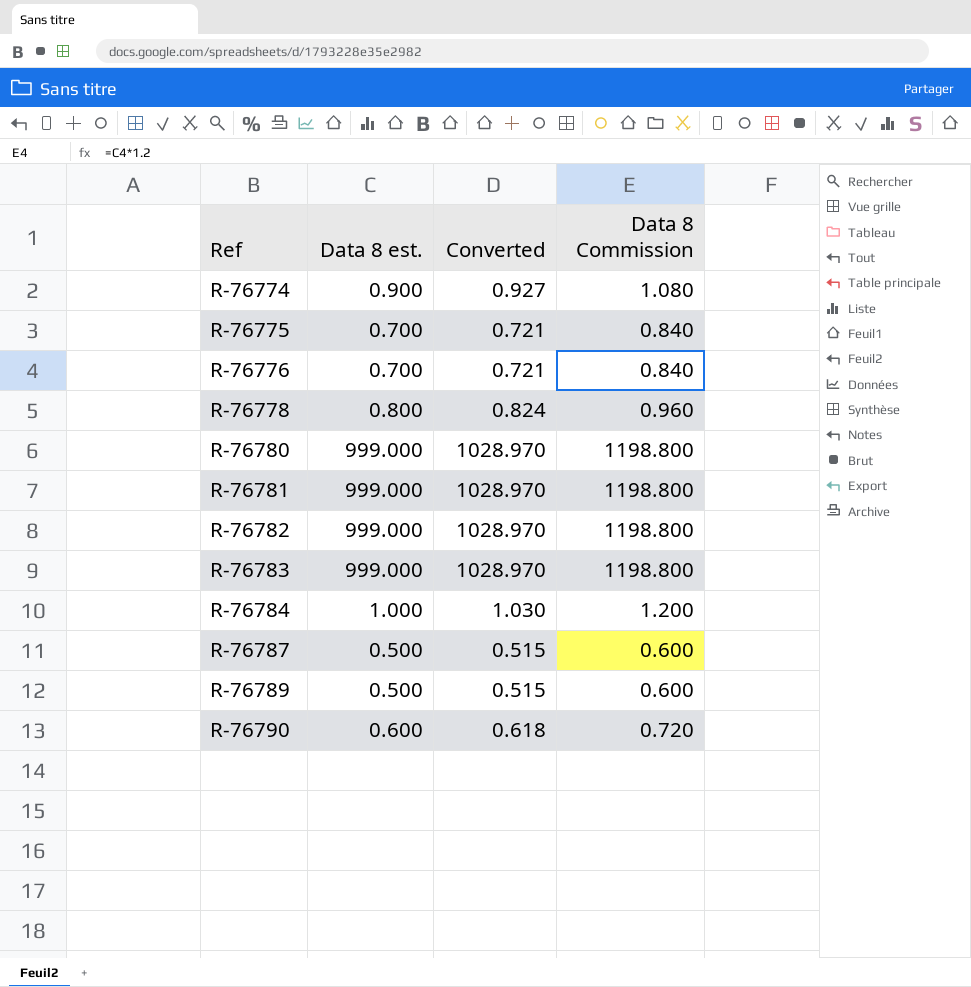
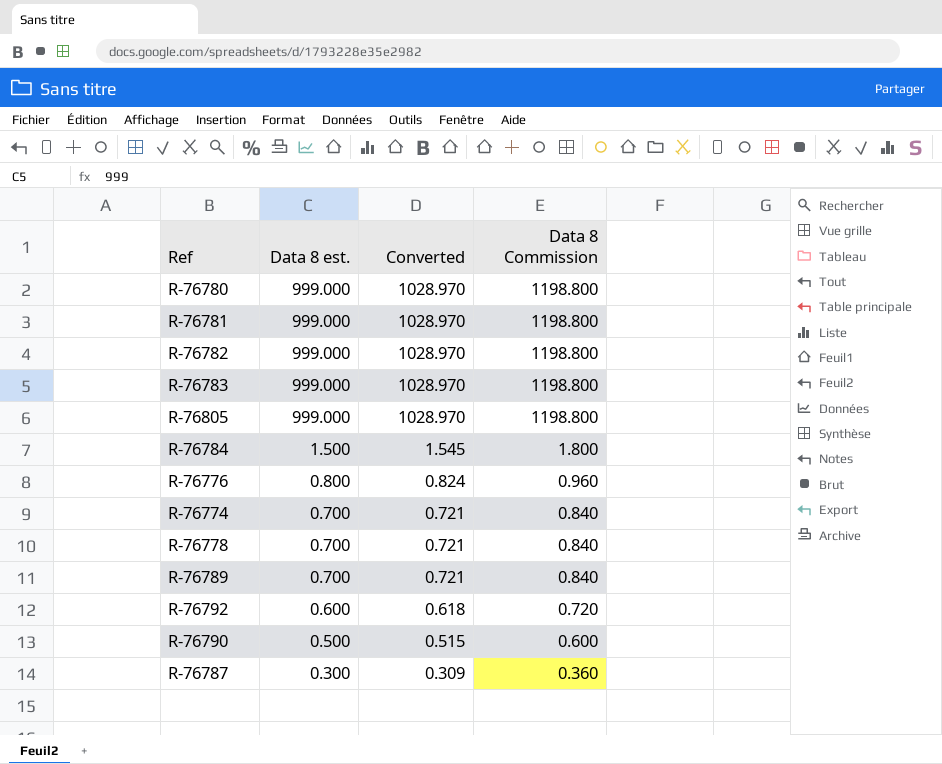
row order: Ref ascending -> Data 8 est. descending
row R-76775: 0.700 | 0.721 | 0.840 -> none
row R-76805: none -> 999.000 | 1028.970 | 1198.800
R-76784 | Data 8 est.: 1.000 -> 1.500
R-76784 | Converted: 1.030 -> 1.545
R-76784 | Data 8 Commission: 1.200 -> 1.800
R-76776 | Data 8 est.: 0.700 -> 0.800
R-76776 | Converted: 0.721 -> 0.824
R-76776 | Data 8 Commission: 0.840 -> 0.960
R-76774 | Data 8 est.: 0.900 -> 0.700
R-76774 | Converted: 0.927 -> 0.721
R-76774 | Data 8 Commission: 1.080 -> 0.840
R-76778 | Data 8 est.: 0.800 -> 0.700
R-76778 | Converted: 0.824 -> 0.721
R-76778 | Data 8 Commission: 0.960 -> 0.840
R-76789 | Data 8 est.: 0.500 -> 0.700
R-76789 | Converted: 0.515 -> 0.721
R-76789 | Data 8 Commission: 0.600 -> 0.840
row R-76792: none -> 0.600 | 0.618 | 0.720
R-76790 | Data 8 est.: 0.600 -> 0.500
R-76790 | Converted: 0.618 -> 0.515
R-76790 | Data 8 Commission: 0.720 -> 0.600
R-76787 | Data 8 est.: 0.500 -> 0.300
R-76787 | Converted: 0.515 -> 0.309
R-76787 | Data 8 Commission: 0.600 -> 0.360

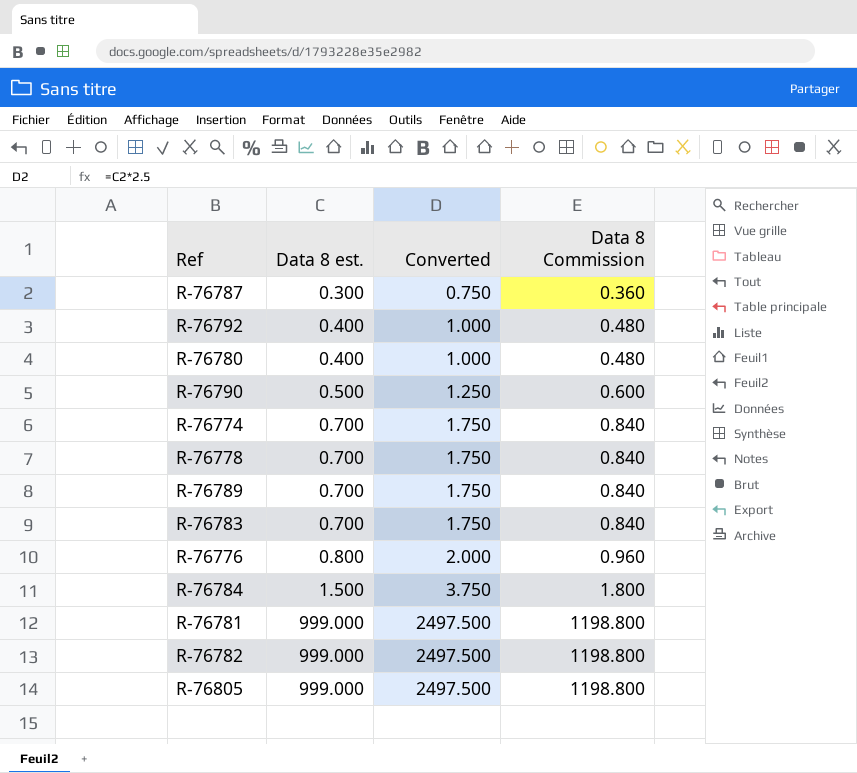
row order: Data 8 est. descending -> Data 8 est. ascending
column Converted | formula: [Data 8 est.] * 1.03 -> [Data 8 est.] * 2.5
R-76792 | Data 8 est.: 0.600 -> 0.400
R-76792 | Data 8 Commission: 0.720 -> 0.480
R-76780 | Data 8 est.: 999.000 -> 0.400
R-76780 | Data 8 Commission: 1198.800 -> 0.480
R-76783 | Data 8 est.: 999.000 -> 0.700
R-76783 | Data 8 Commission: 1198.800 -> 0.840

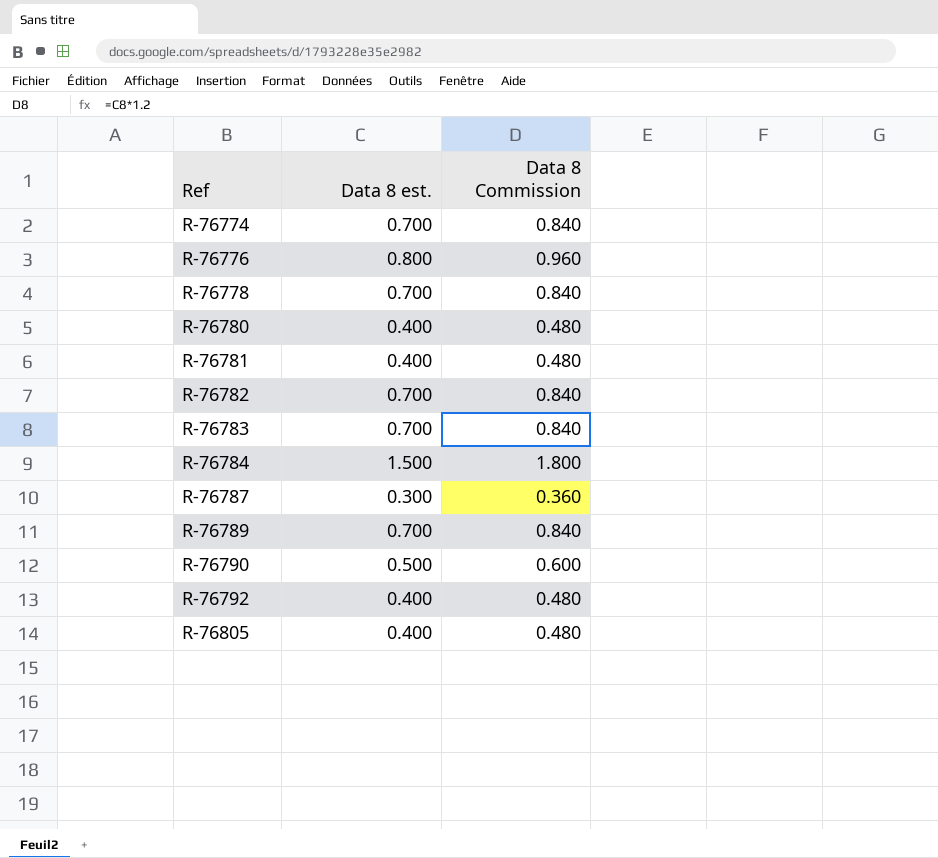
row order: Data 8 est. ascending -> Ref ascending
column Converted | formula: [Data 8 est.] * 2.5 -> none
R-76781 | Data 8 est.: 999.000 -> 0.400
R-76781 | Data 8 Commission: 1198.800 -> 0.480
R-76782 | Data 8 est.: 999.000 -> 0.700
R-76782 | Data 8 Commission: 1198.800 -> 0.840
R-76805 | Data 8 est.: 999.000 -> 0.400
R-76805 | Data 8 Commission: 1198.800 -> 0.480

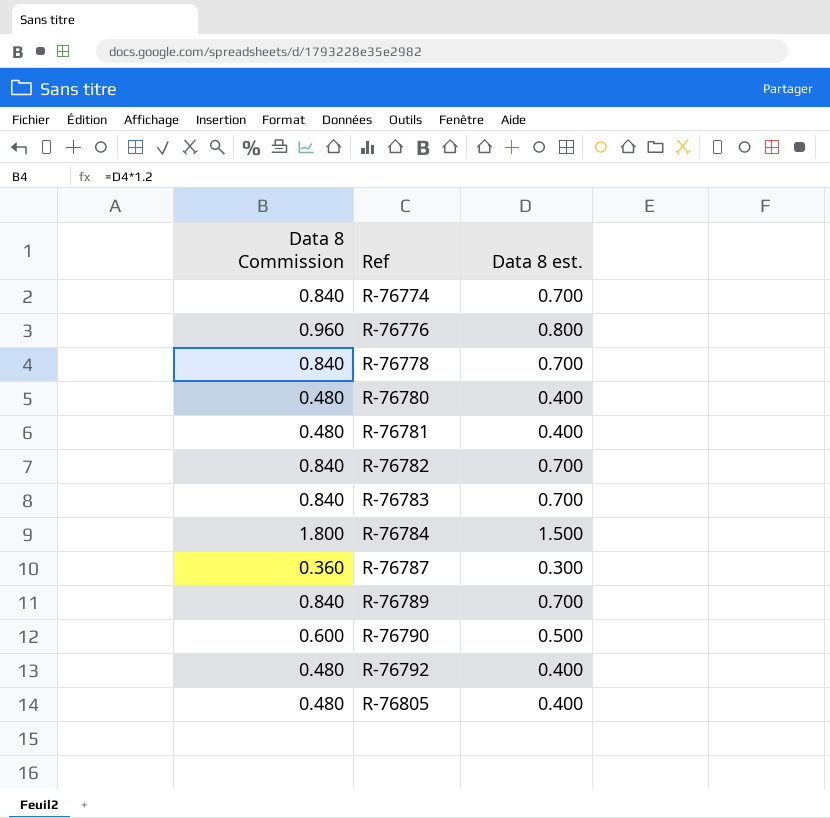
column Data 8 Commission | position: 3 -> 1

